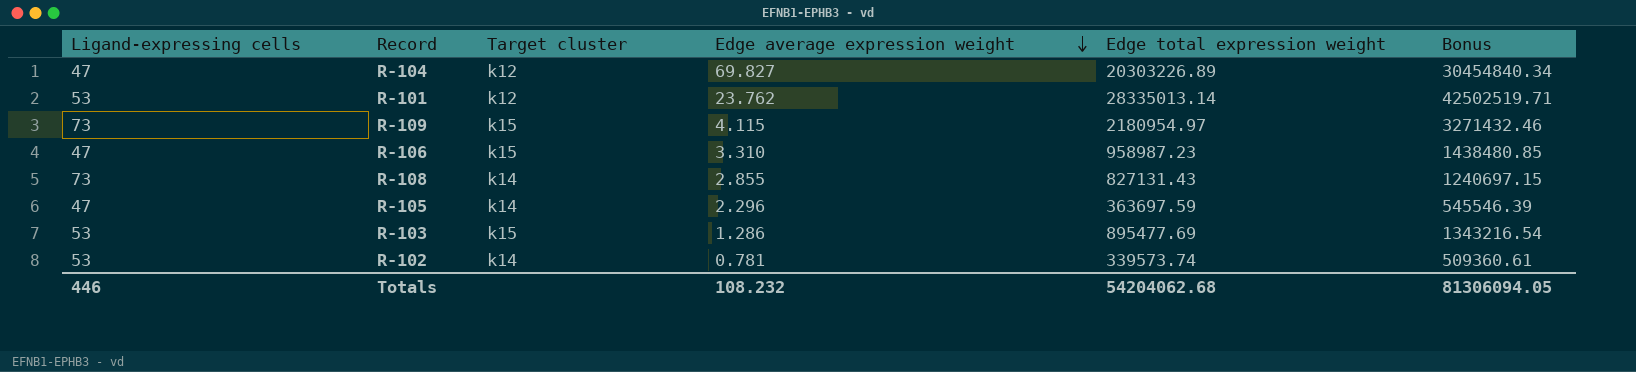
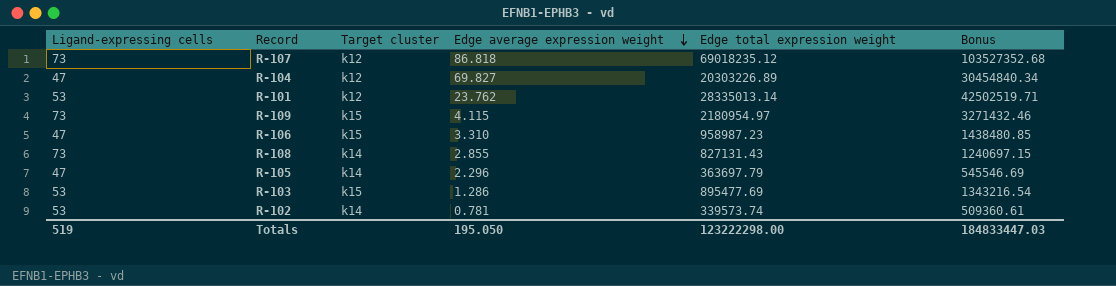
row R-107: none -> 73 | k12 | 86.818 | 69018235.12 | 103527352.68
R-105 | Edge total expression weight: 363697.59 -> 363697.79
R-105 | Bonus: 545546.39 -> 545546.69
Totals | Ligand-expressing cells: 446 -> 519
Totals | Edge average expression weight: 108.232 -> 195.050
Totals | Edge total expression weight: 54204062.68 -> 123222298.00
Totals | Bonus: 81306094.05 -> 184833447.03

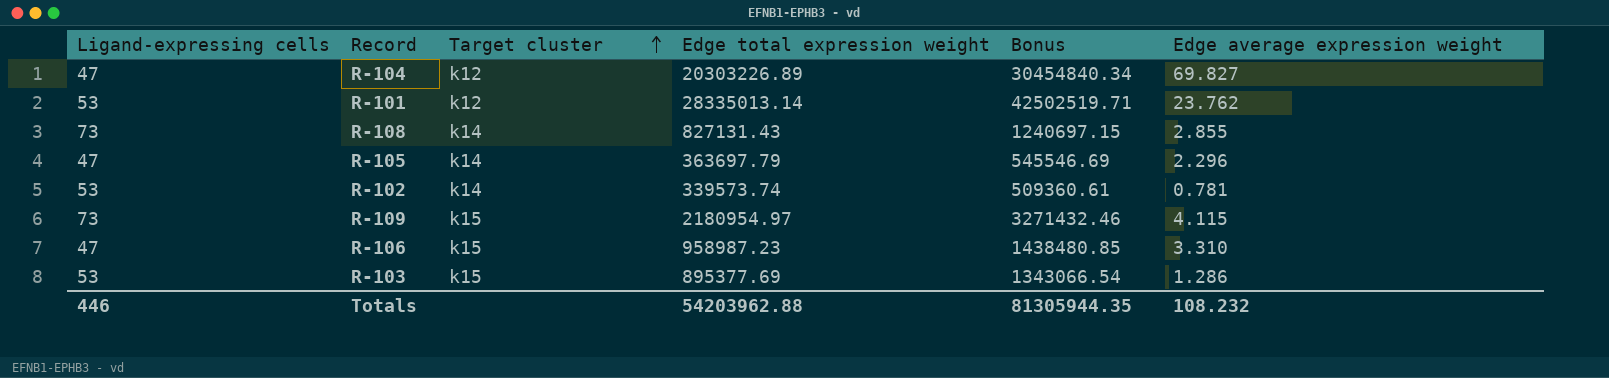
row order: Edge average expression weight descending -> Target cluster ascending
column Edge average expression weight | position: 4 -> 6
row R-107: 73 | k12 | 86.818 | 69018235.12 | 103527352.68 -> none
R-103 | Edge total expression weight: 895477.69 -> 895377.69
R-103 | Bonus: 1343216.54 -> 1343066.54
Totals | Ligand-expressing cells: 519 -> 446
Totals | Edge total expression weight: 123222298.00 -> 54203962.88
Totals | Bonus: 184833447.03 -> 81305944.35
Totals | Edge average expression weight: 195.050 -> 108.232

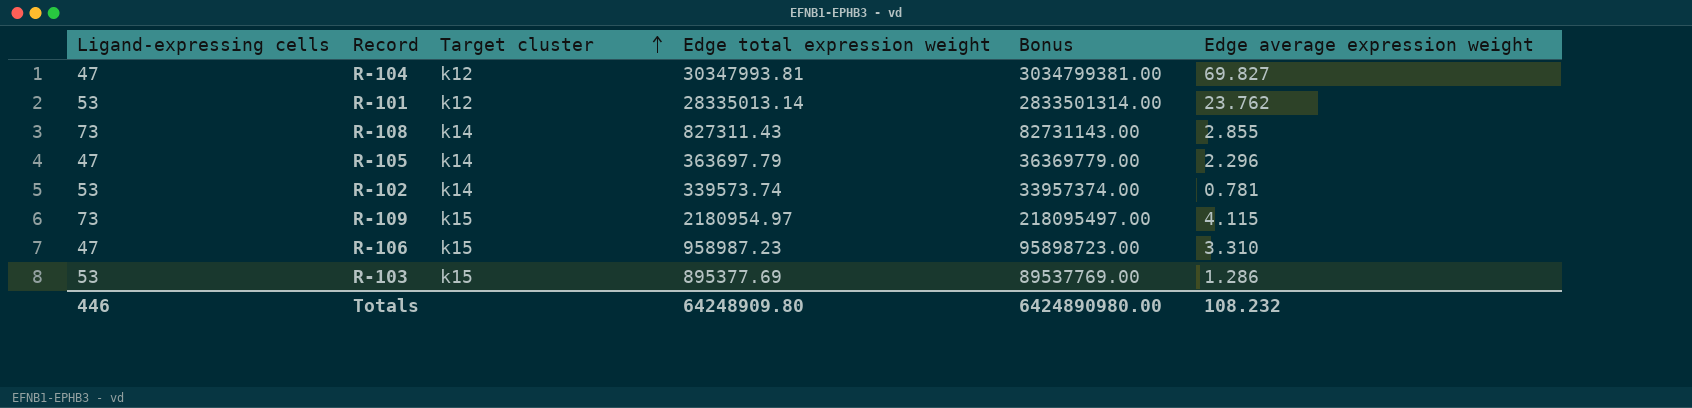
column Bonus | formula: [Edge total expression weight] * 1.5 -> [Edge total expression weight] * 100
R-104 | Edge total expression weight: 20303226.89 -> 30347993.81
R-108 | Edge total expression weight: 827131.43 -> 827311.43
Totals | Edge total expression weight: 54203962.88 -> 64248909.80
Totals | Bonus: 81305944.35 -> 6424890980.00

